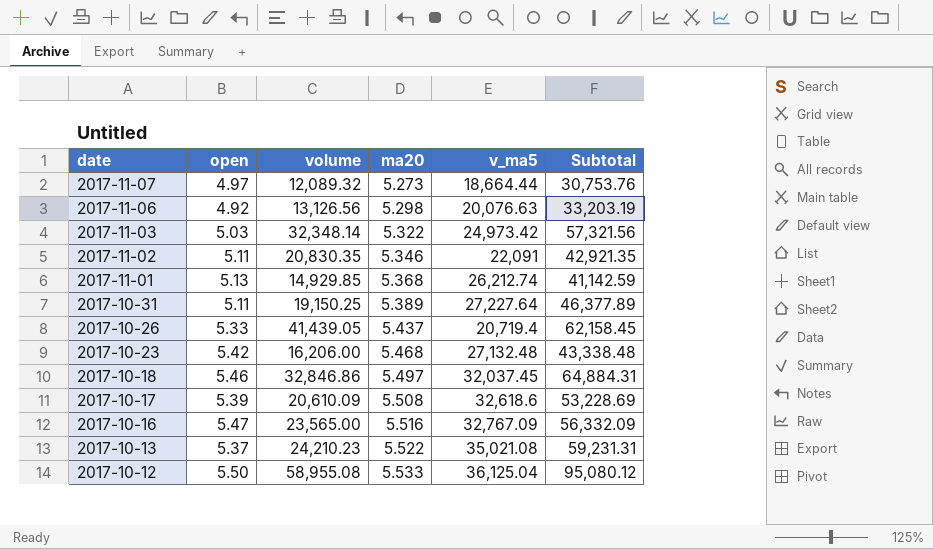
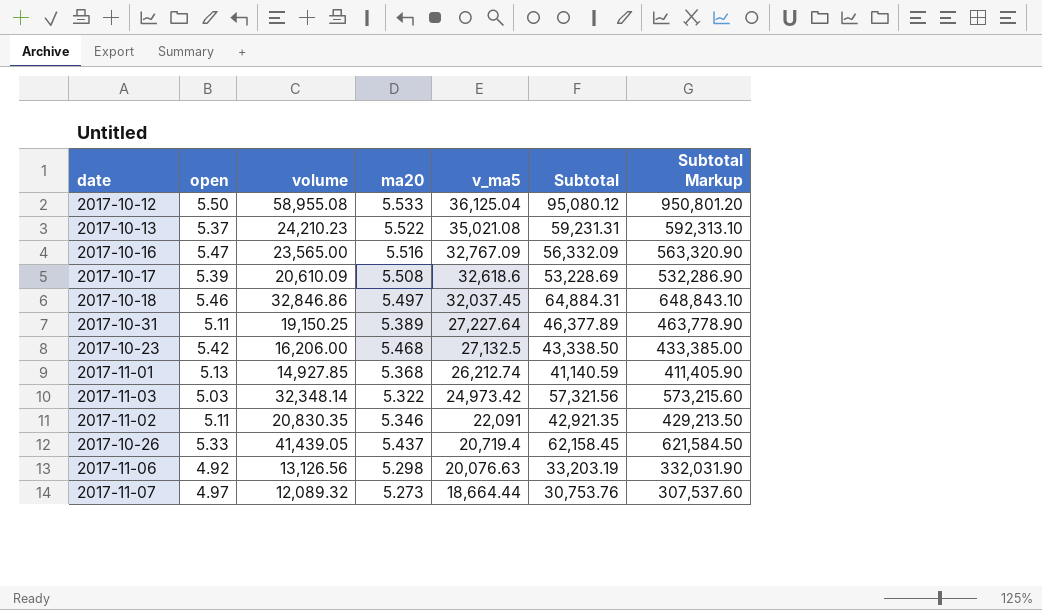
row order: date descending -> v_ma5 descending
column Subtotal Markup | formula: none -> [Subtotal] * 10
2017-10-23 | v_ma5: 27,132.48 -> 27,132.5
2017-10-23 | Subtotal: 43,338.48 -> 43,338.50
2017-11-01 | volume: 14,929.85 -> 14,927.85
2017-11-01 | Subtotal: 41,142.59 -> 41,140.59

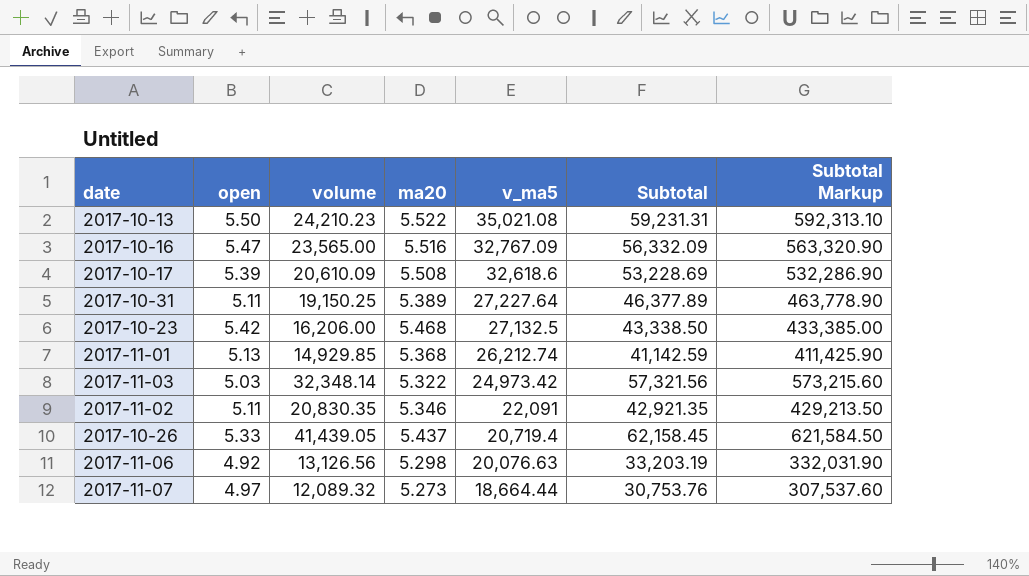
row 2017-10-12: 5.50 | 58,955.08 | 5.533 | 36,125.04 | 95,080.12 | 950,801.20 -> none
row 2017-10-18: 5.46 | 32,846.86 | 5.497 | 32,037.45 | 64,884.31 | 648,843.10 -> none
2017-10-13 | open: 5.37 -> 5.50
2017-11-01 | volume: 14,927.85 -> 14,929.85
2017-11-01 | Subtotal: 41,140.59 -> 41,142.59
2017-11-01 | Subtotal Markup: 411,405.90 -> 411,425.90

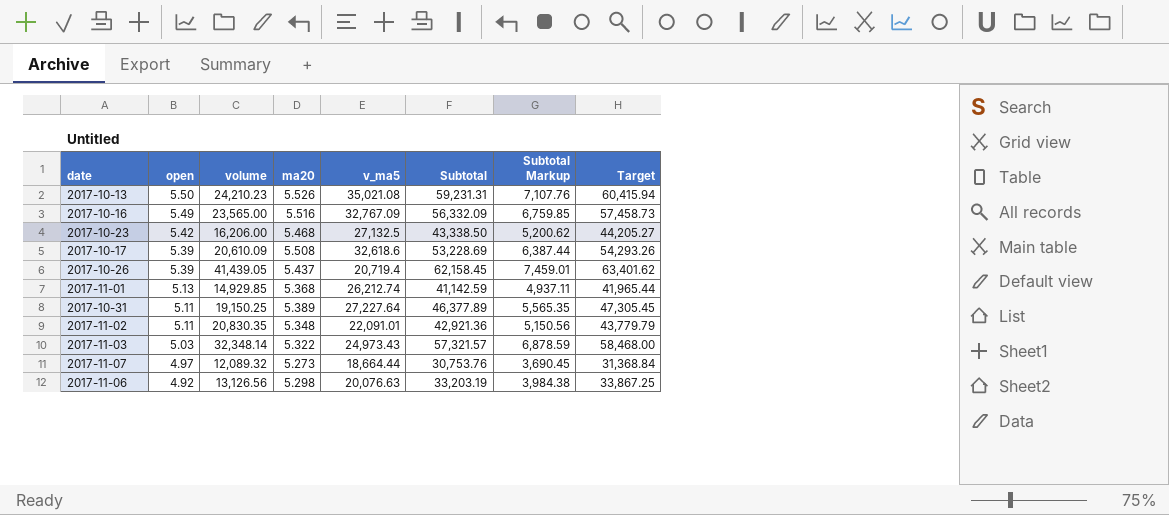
row order: v_ma5 descending -> open descending
column Subtotal Markup | formula: [Subtotal] * 10 -> [Subtotal] * 0.12
column Target | formula: none -> [Subtotal] * 1.02
2017-10-13 | ma20: 5.522 -> 5.526
2017-10-16 | open: 5.47 -> 5.49
2017-10-26 | open: 5.33 -> 5.39
2017-11-02 | ma20: 5.346 -> 5.348
2017-11-02 | v_ma5: 22,091 -> 22,091.01
2017-11-02 | Subtotal: 42,921.35 -> 42,921.36
2017-11-03 | v_ma5: 24,973.42 -> 24,973.43
2017-11-03 | Subtotal: 57,321.56 -> 57,321.57

